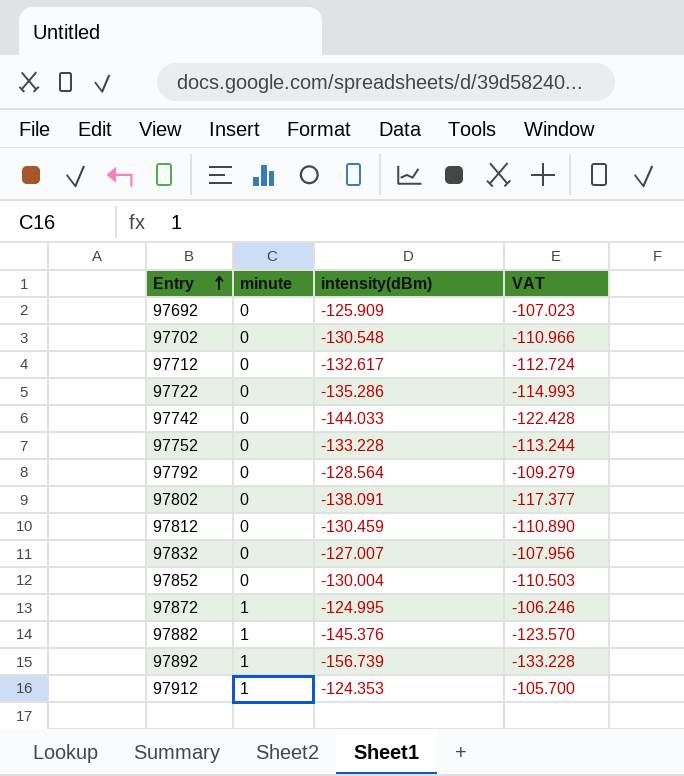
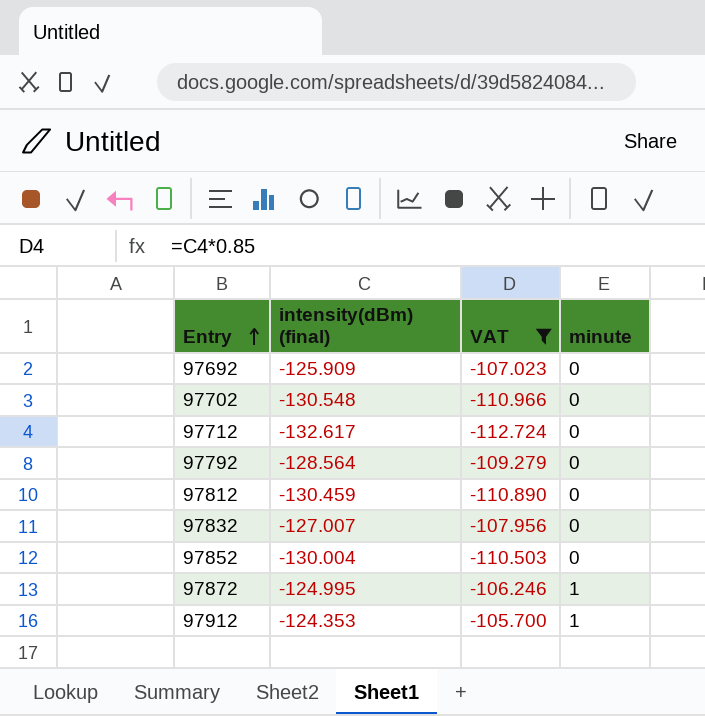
filter: none -> VAT >= -112.724
column name: intensity(dBm) -> intensity(dBm) (final)
column minute | position: 2 -> 4

